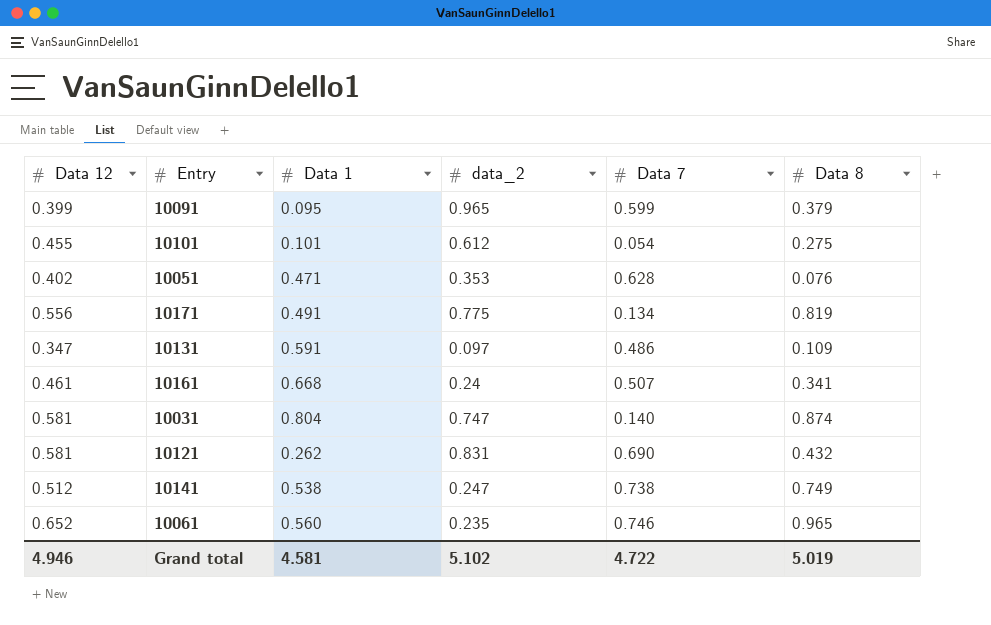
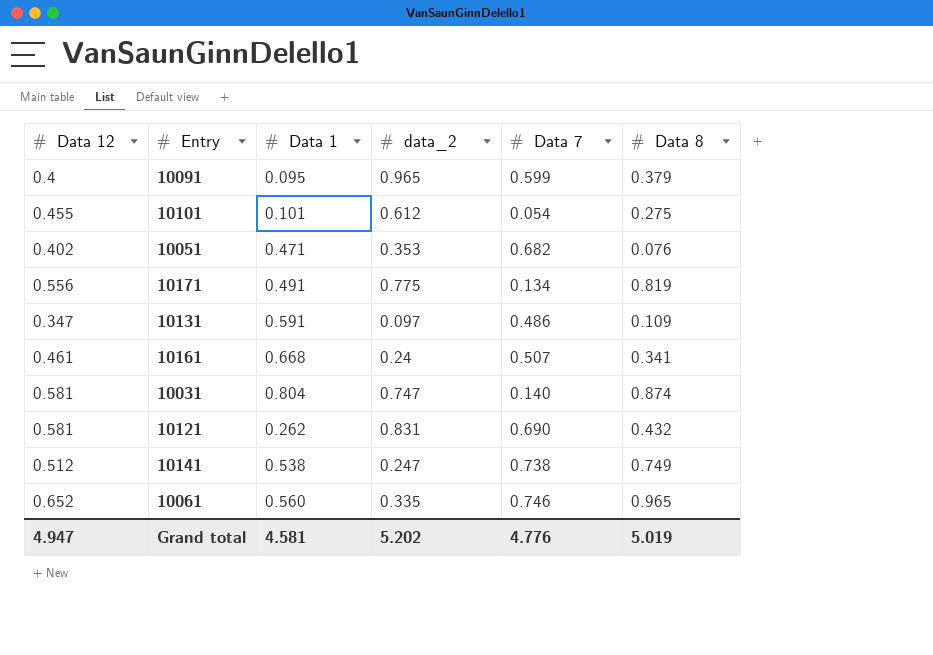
10091 | Data 12: 0.399 -> 0.4
10051 | Data 7: 0.628 -> 0.682
10061 | data_2: 0.235 -> 0.335
Grand total | Data 12: 4.946 -> 4.947
Grand total | data_2: 5.102 -> 5.202
Grand total | Data 7: 4.722 -> 4.776

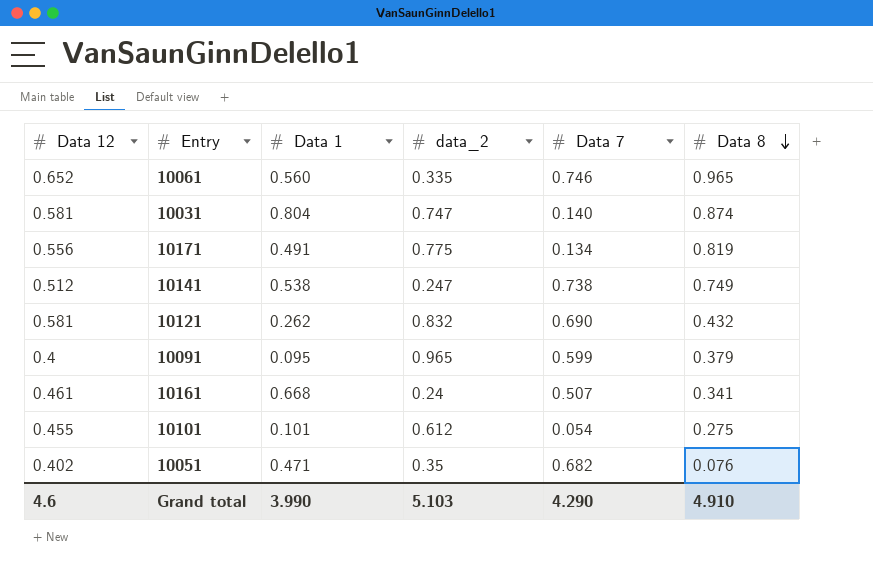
row order: none -> Data 8 descending
row 10131: 0.347 | 0.591 | 0.097 | 0.486 | 0.109 -> none
10121 | data_2: 0.831 -> 0.832
10051 | data_2: 0.353 -> 0.35
Grand total | Data 12: 4.947 -> 4.6
Grand total | Data 1: 4.581 -> 3.990
Grand total | data_2: 5.202 -> 5.103
Grand total | Data 7: 4.776 -> 4.290
Grand total | Data 8: 5.019 -> 4.910

